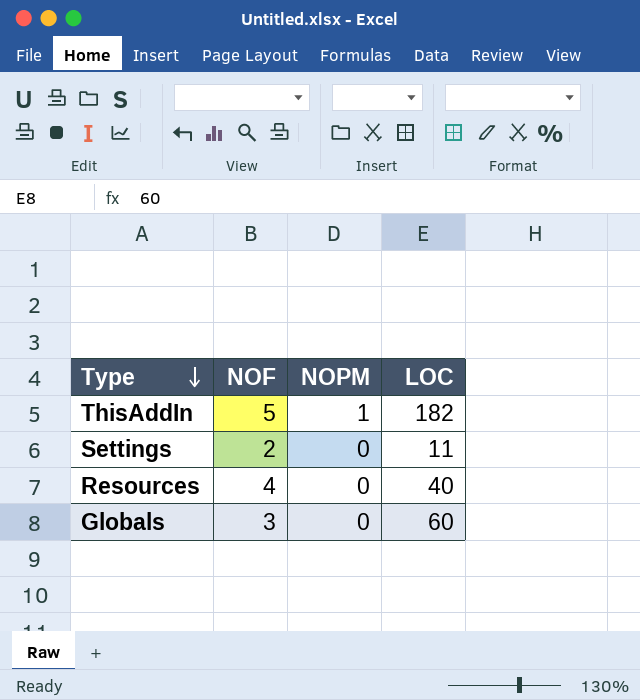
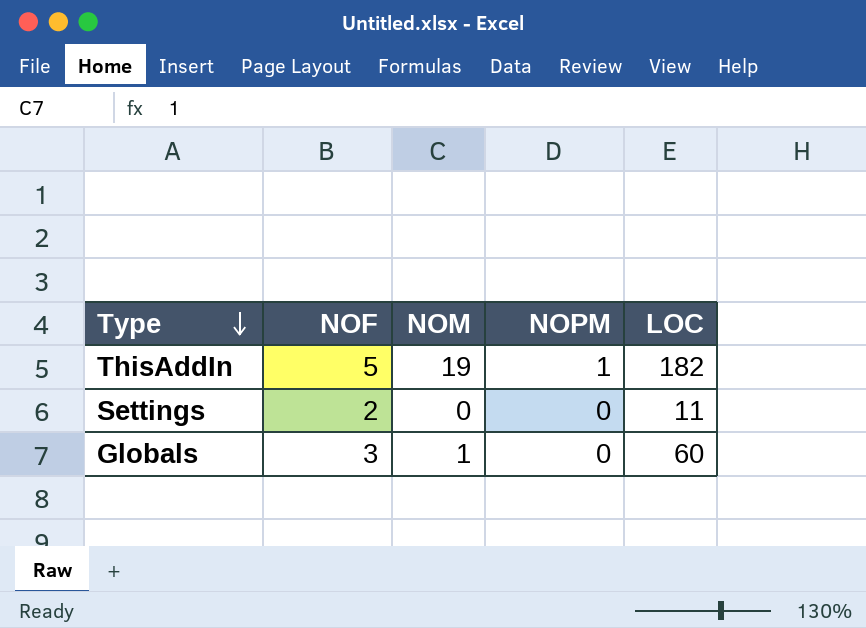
column NOM | position: none -> 3
row Resources: 4 | 0 | 40 -> none

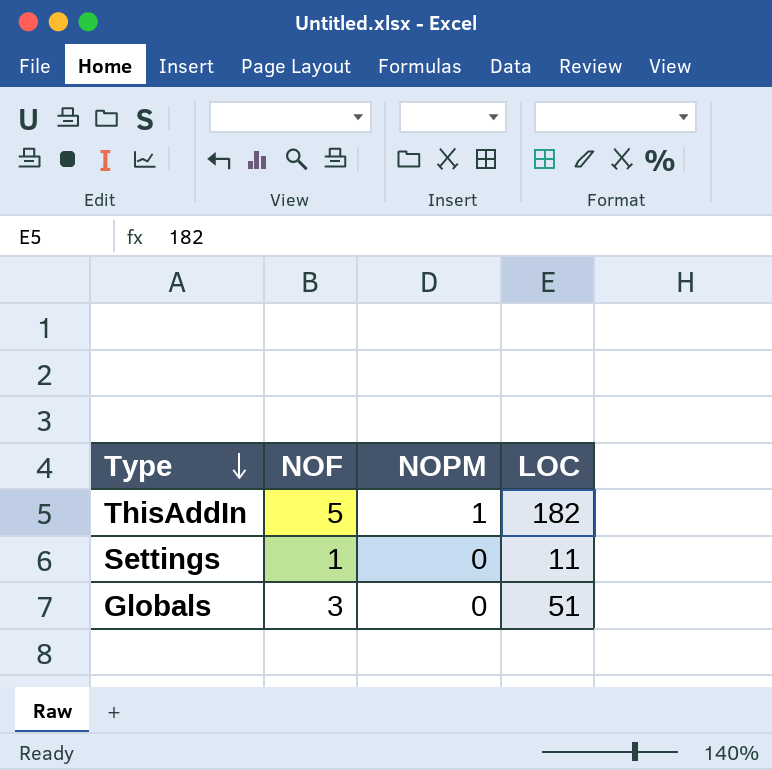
column NOM | position: 3 -> none
Settings | NOF: 2 -> 1
Globals | LOC: 60 -> 51

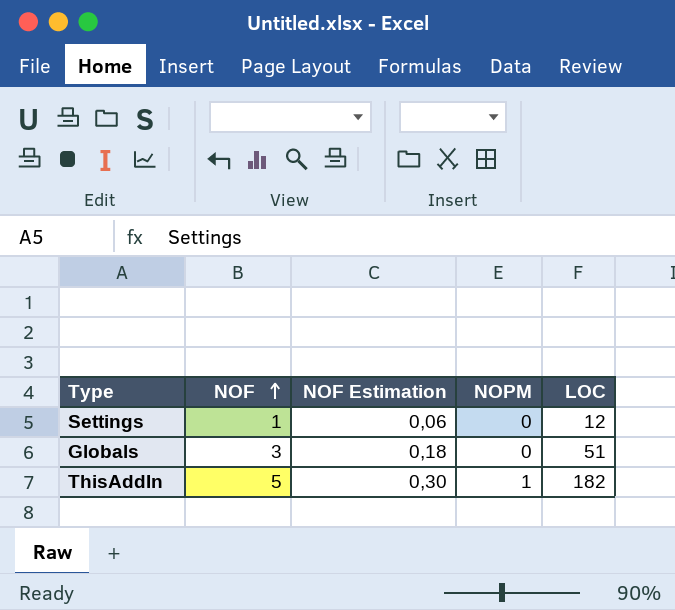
row order: Type descending -> NOF ascending
column NOF Estimation | formula: none -> [NOF] * 0,06
Settings | LOC: 11 -> 12

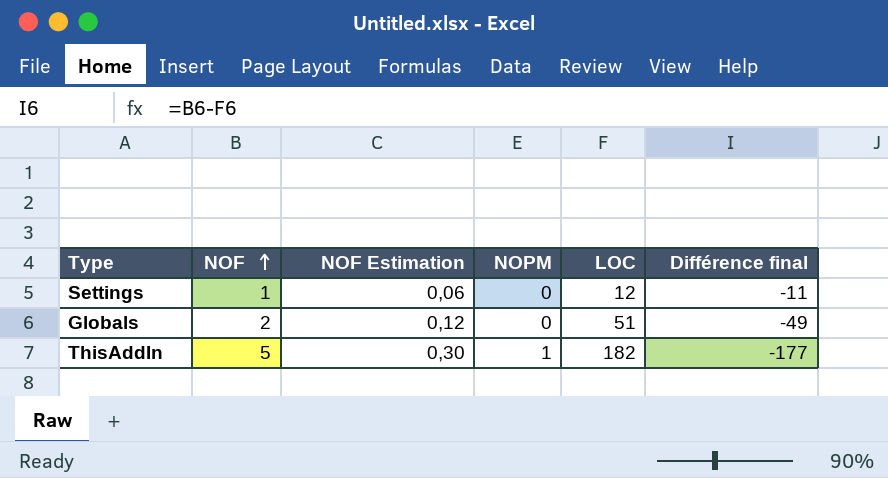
column Différence final | formula: none -> [NOF] - [LOC]
Globals | NOF: 3 -> 2
Globals | NOF Estimation: 0,18 -> 0,12

